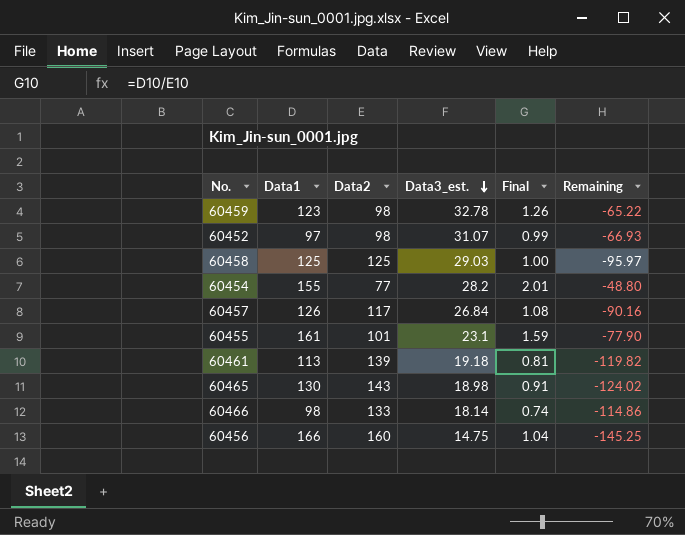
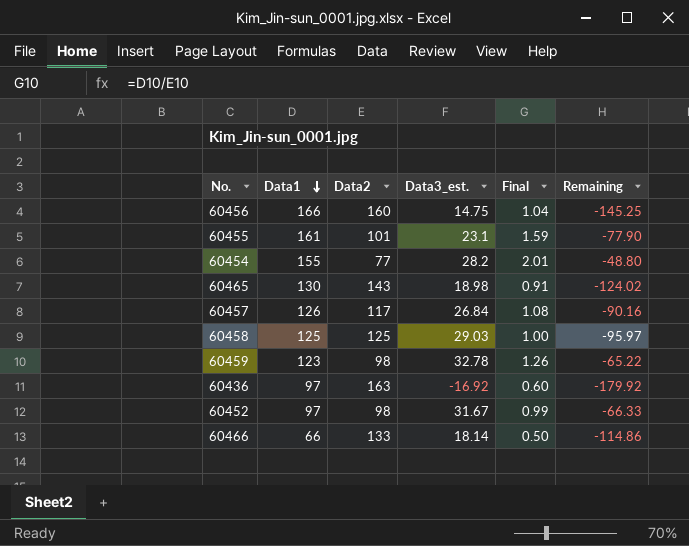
row order: Data3_est. descending -> Data1 descending
row 60461: 113 | 139 | 19.18 | 0.81 | -119.82 -> none
row 60436: none -> 97 | 163 | -16.92 | 0.60 | -179.92
60452 | Data3_est.: 31.07 -> 31.67
60452 | Remaining: -66.93 -> -66.33
60466 | Data1: 98 -> 66
60466 | Final: 0.74 -> 0.50

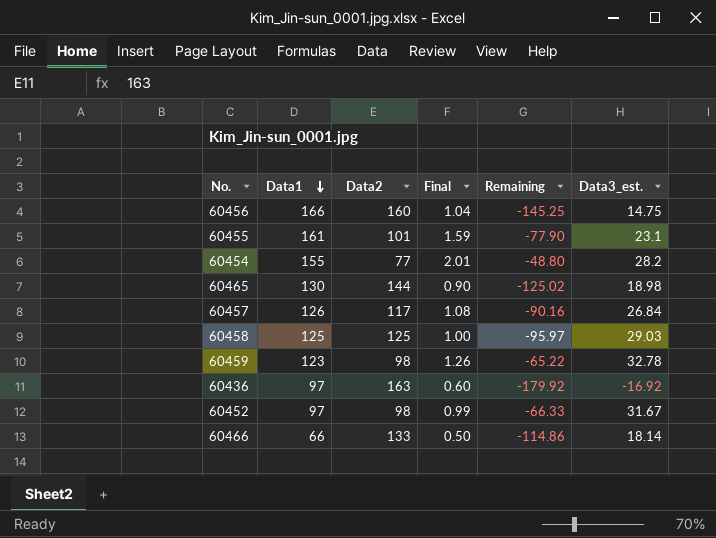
column Data3_est. | position: 4 -> 6
60465 | Data2: 143 -> 144
60465 | Final: 0.91 -> 0.90
60465 | Remaining: -124.02 -> -125.02

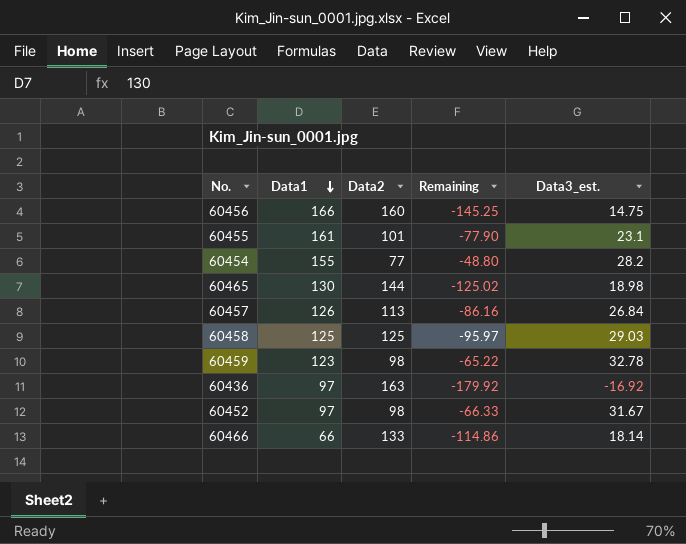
column Final | formula: [Data1] / [Data2] -> none
60457 | Data2: 117 -> 113
60457 | Remaining: -90.16 -> -86.16

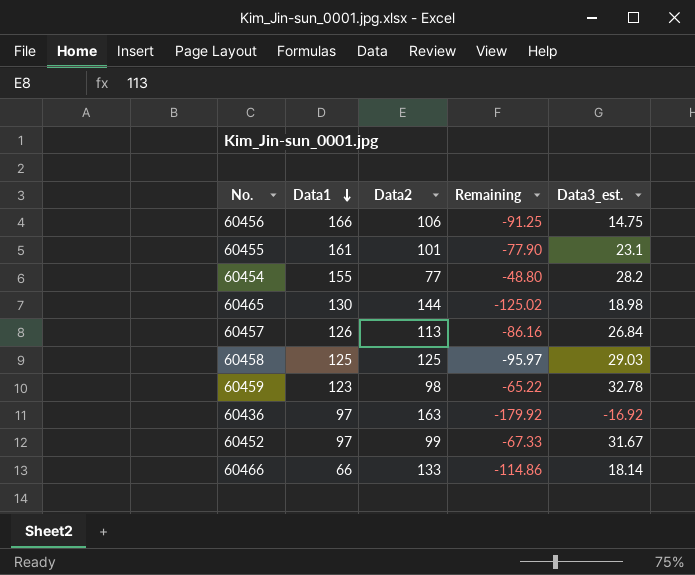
60456 | Data2: 160 -> 106
60456 | Remaining: -145.25 -> -91.25
60452 | Data2: 98 -> 99
60452 | Remaining: -66.33 -> -67.33

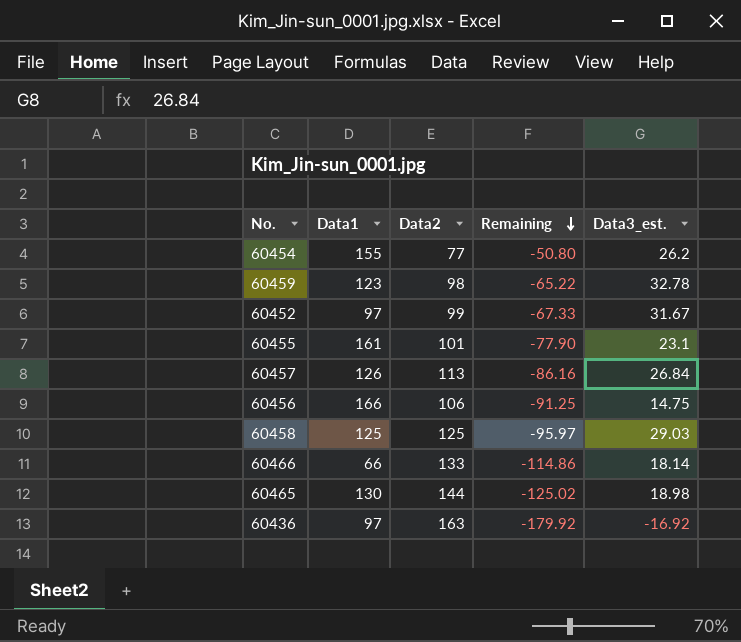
row order: Data1 descending -> Remaining descending
60454 | Remaining: -48.80 -> -50.80
60454 | Data3_est.: 28.2 -> 26.2

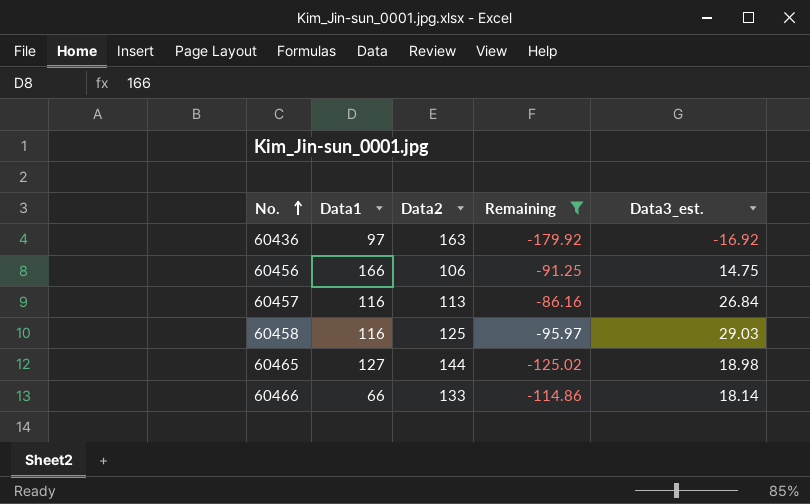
filter: none -> Remaining <= -86.16
row order: Remaining descending -> No. ascending
60457 | Data1: 126 -> 116
60458 | Data1: 125 -> 116
60465 | Data1: 130 -> 127

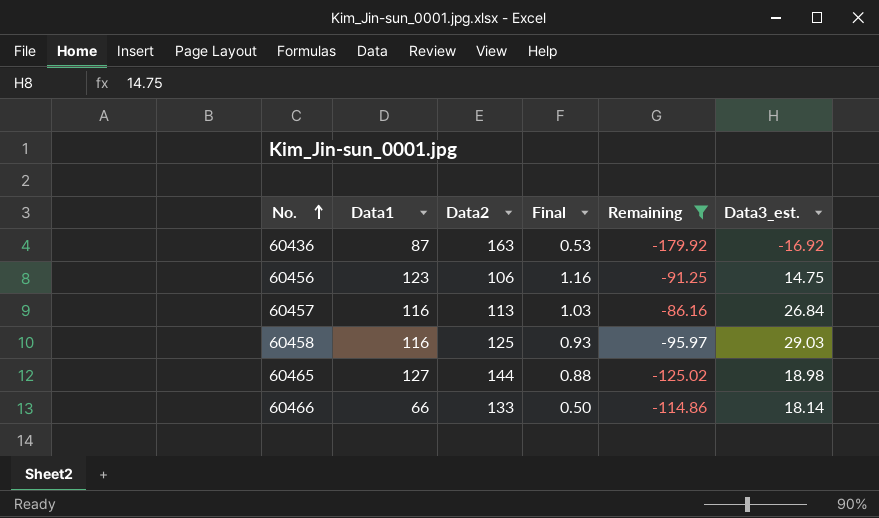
column Final | formula: none -> [Data1] / [Data2]
60436 | Data1: 97 -> 87
60456 | Data1: 166 -> 123

